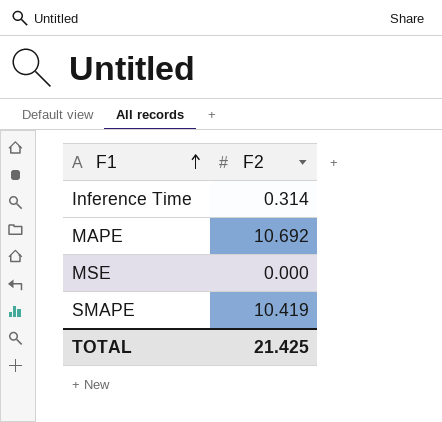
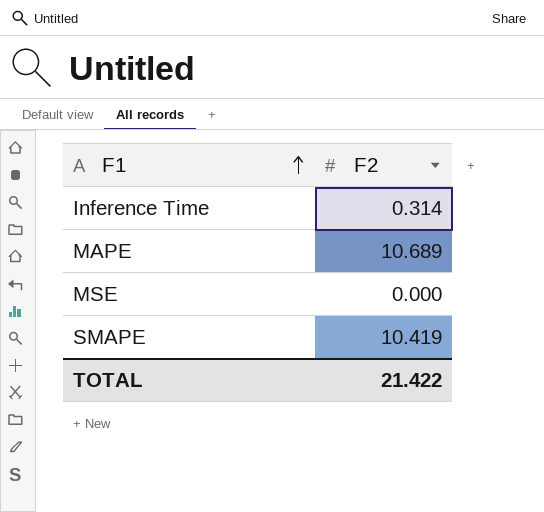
MAPE | F2: 10.692 -> 10.689
TOTAL | F2: 21.425 -> 21.422

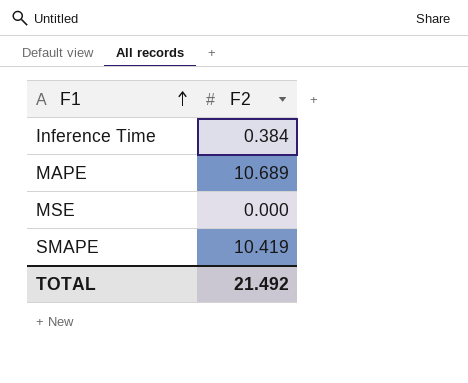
Inference Time | F2: 0.314 -> 0.384
TOTAL | F2: 21.422 -> 21.492

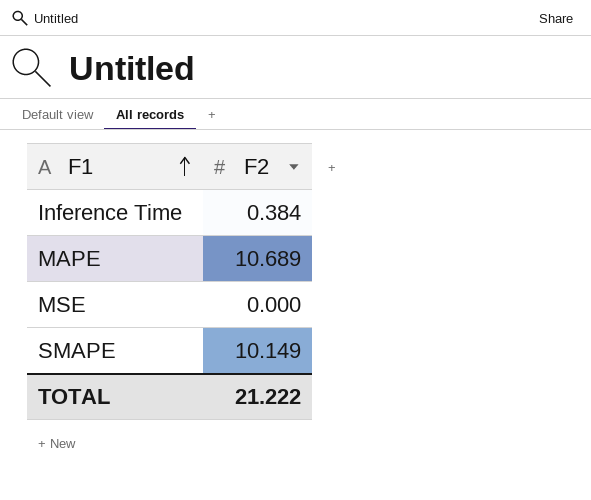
SMAPE | F2: 10.419 -> 10.149
TOTAL | F2: 21.492 -> 21.222

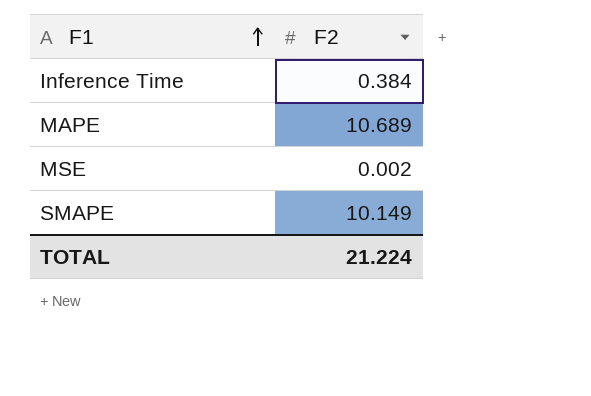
MSE | F2: 0.000 -> 0.002
TOTAL | F2: 21.222 -> 21.224

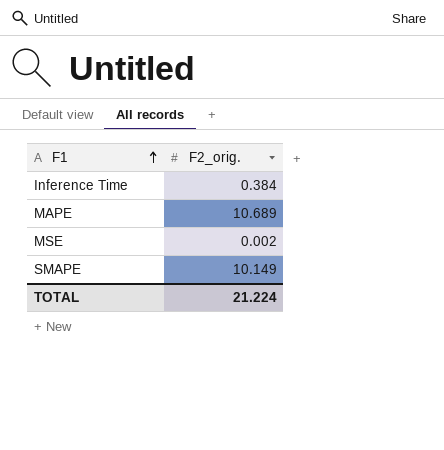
column name: F2 -> F2_orig.

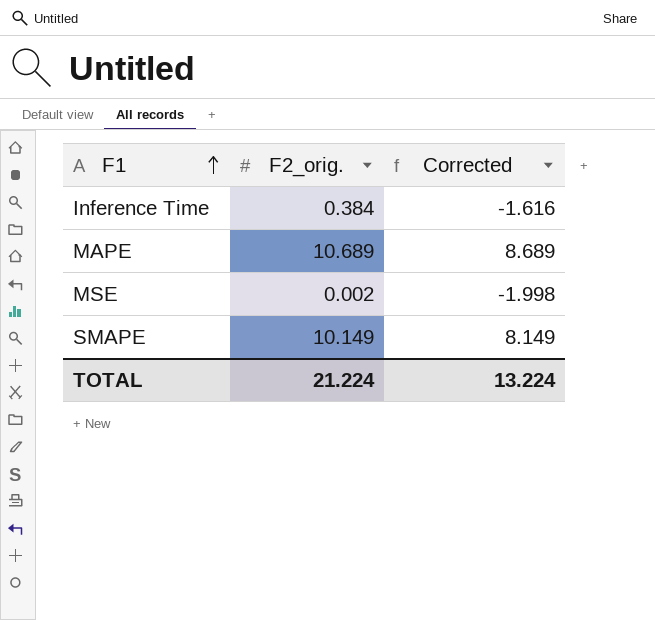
column Corrected | formula: none -> [F2_orig.] - 2

